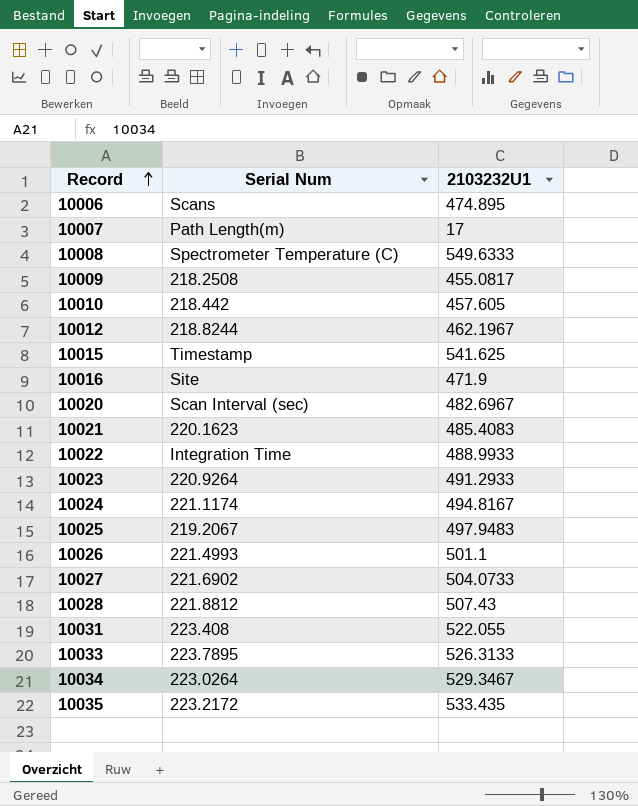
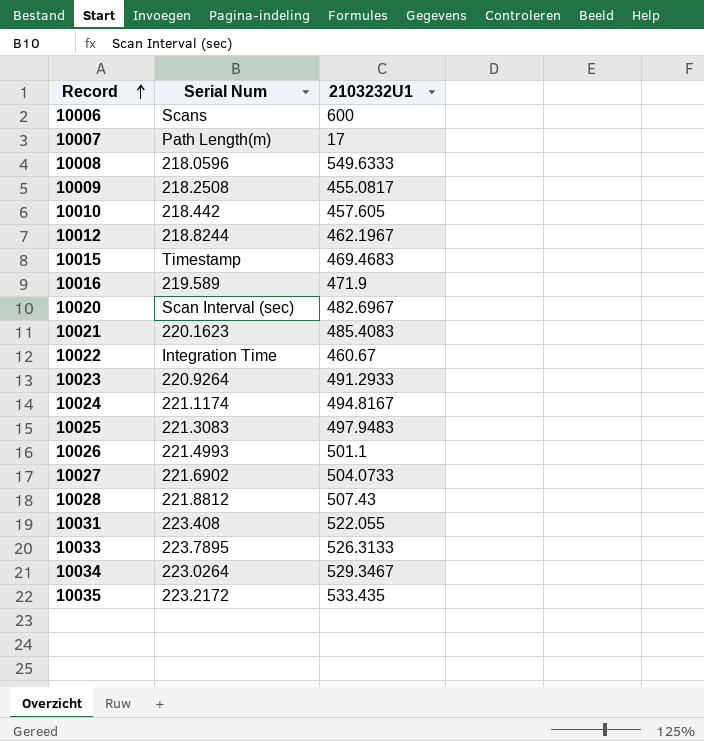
10006 | 2103232U1: 474.895 -> 600
10008 | Serial Num: Spectrometer Temperature (C) -> 218.0596
10015 | 2103232U1: 541.625 -> 469.4683
10016 | Serial Num: Site -> 219.589
10022 | 2103232U1: 488.9933 -> 460.67
10025 | Serial Num: 219.2067 -> 221.3083

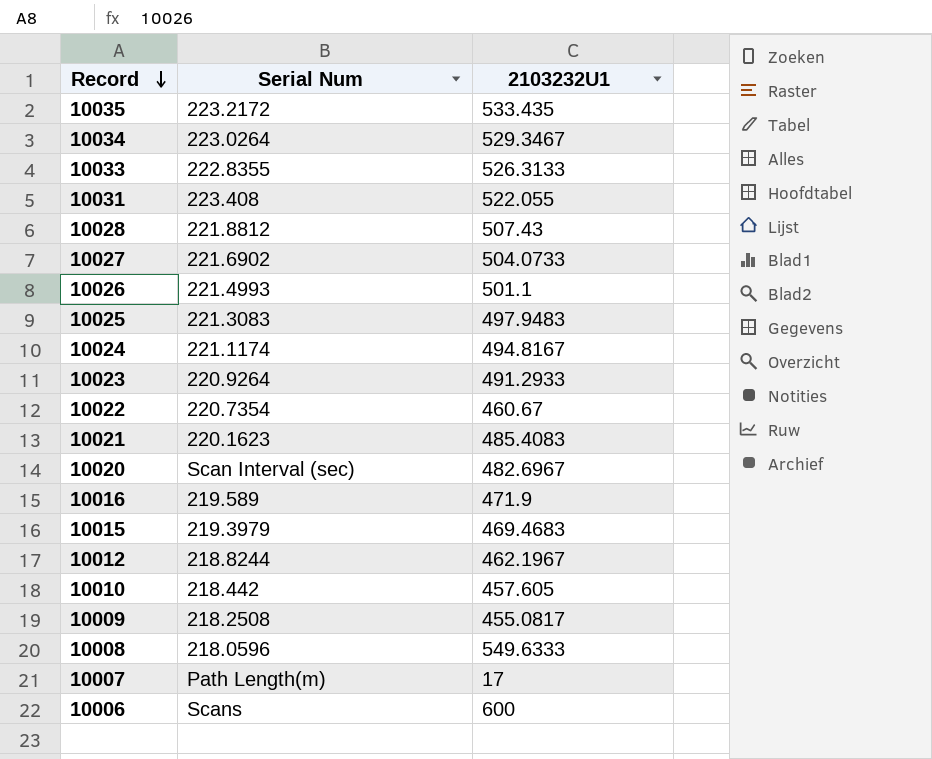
row order: Record ascending -> Record descending
10033 | Serial Num: 223.7895 -> 222.8355
10022 | Serial Num: Integration Time -> 220.7354
10015 | Serial Num: Timestamp -> 219.3979

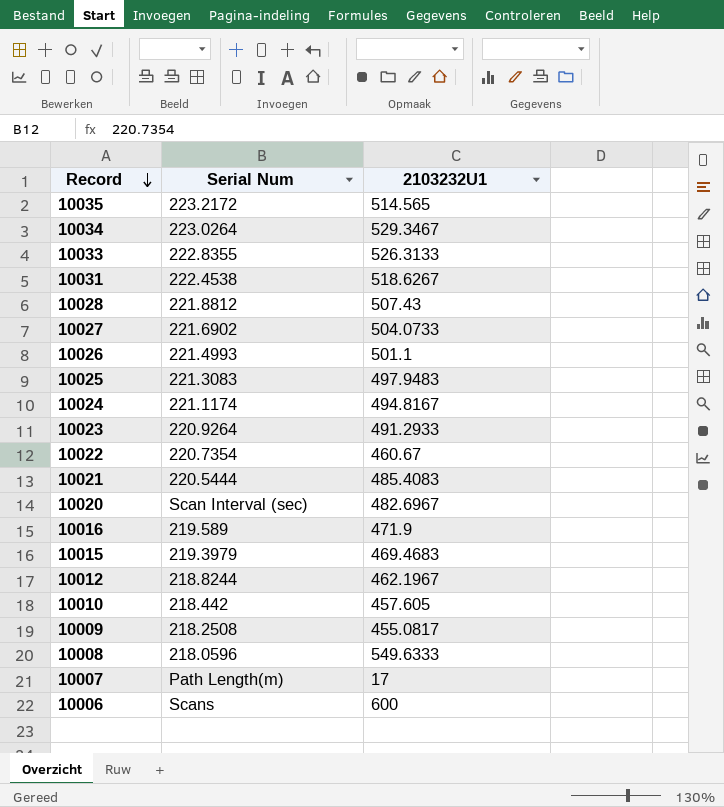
10035 | 2103232U1: 533.435 -> 514.565
10031 | Serial Num: 223.408 -> 222.4538
10031 | 2103232U1: 522.055 -> 518.6267
10021 | Serial Num: 220.1623 -> 220.5444

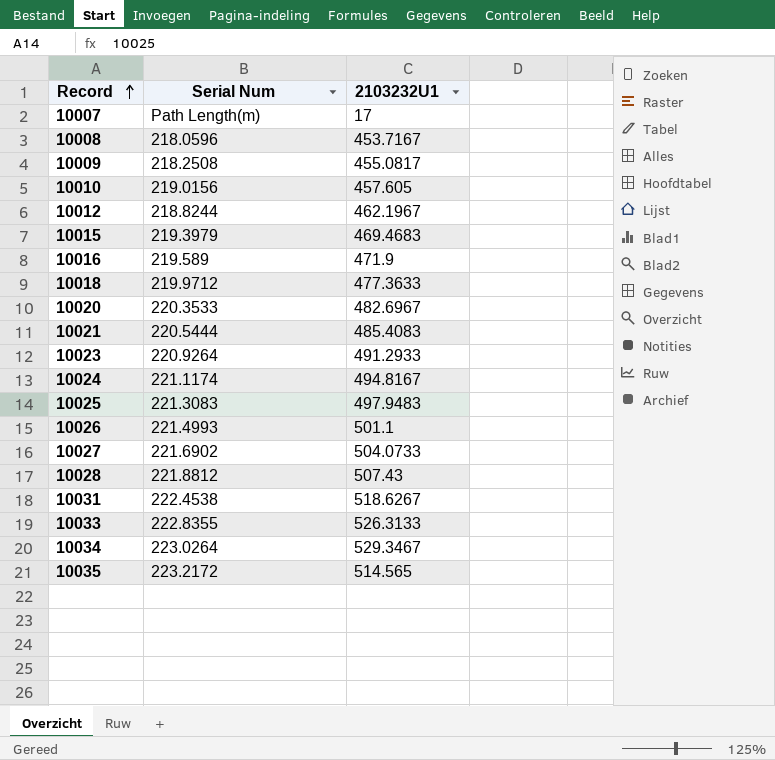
row order: Record descending -> Record ascending
row 10022: 220.7354 | 460.67 -> none
row 10006: Scans | 600 -> none
10008 | 2103232U1: 549.6333 -> 453.7167
10010 | Serial Num: 218.442 -> 219.0156
row 10018: none -> 219.9712 | 477.3633
10020 | Serial Num: Scan Interval (sec) -> 220.3533

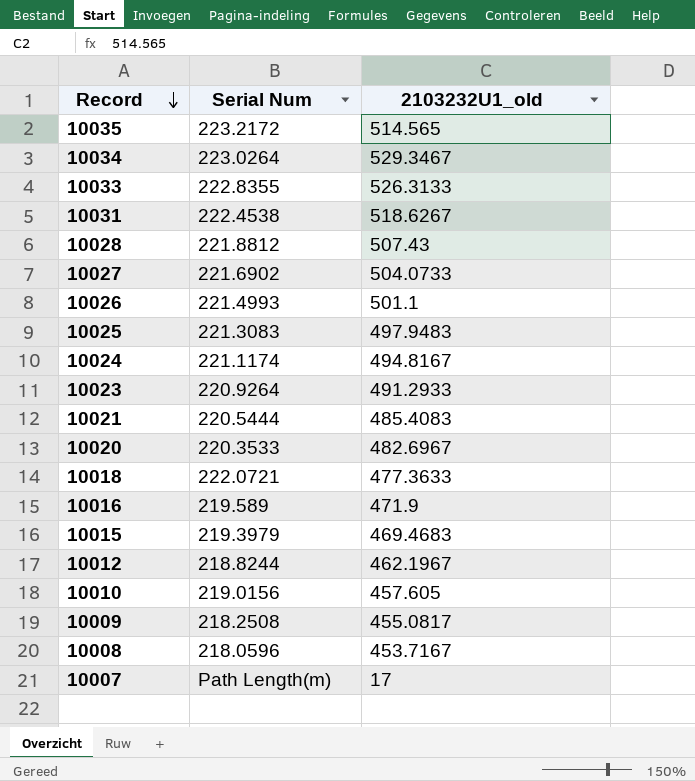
row order: Record ascending -> Record descending
column name: 2103232U1 -> 2103232U1_old
10018 | Serial Num: 219.9712 -> 222.0721

